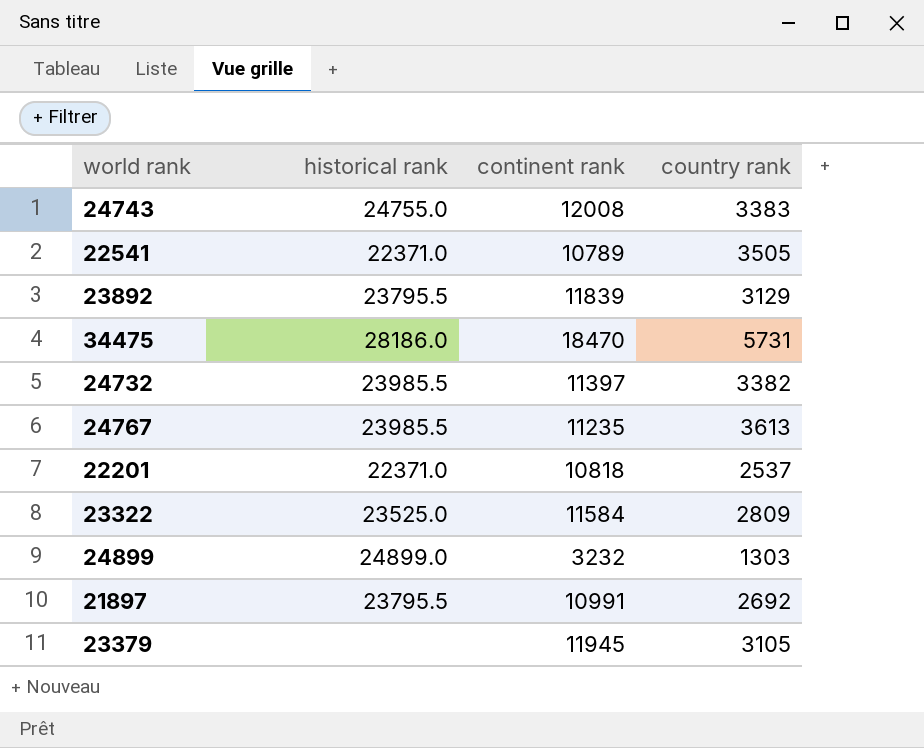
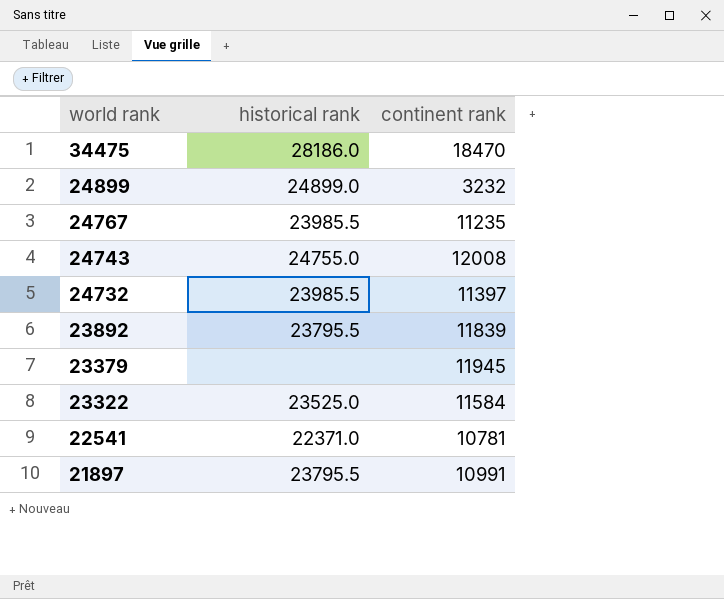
row order: none -> world rank descending
column country rank | position: 4 -> none
row 22201: 22371.0 | 10818 | 2537 -> none
22541 | continent rank: 10789 -> 10781

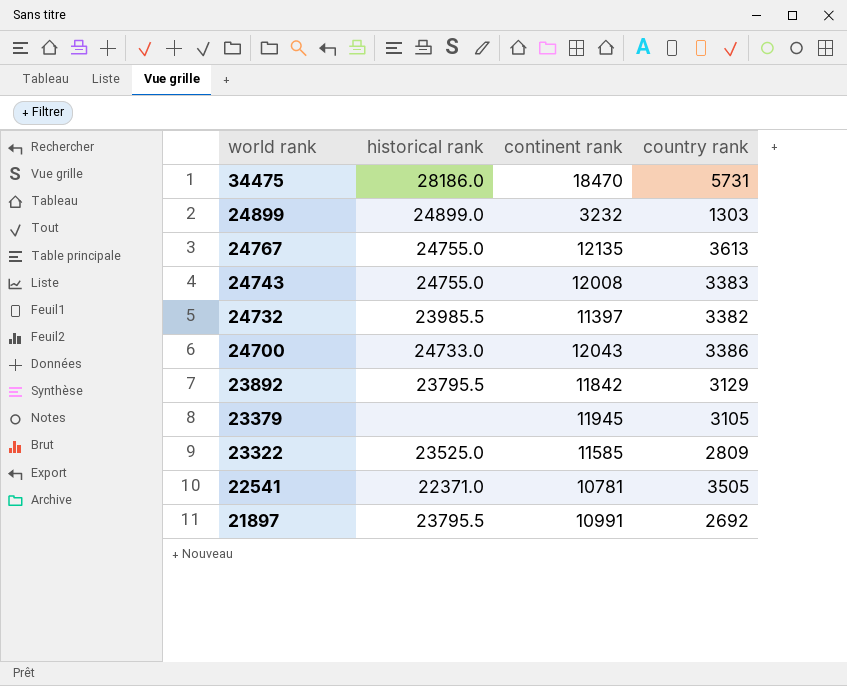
column country rank | position: none -> 4
24767 | historical rank: 23985.5 -> 24755.0
24767 | continent rank: 11235 -> 12135
row 24700: none -> 24733.0 | 12043 | 3386
23892 | continent rank: 11839 -> 11842
23322 | continent rank: 11584 -> 11585

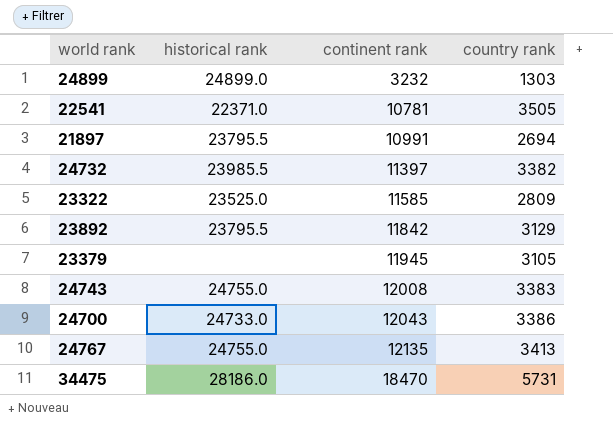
row order: world rank descending -> continent rank ascending
21897 | country rank: 2692 -> 2694
24767 | country rank: 3613 -> 3413

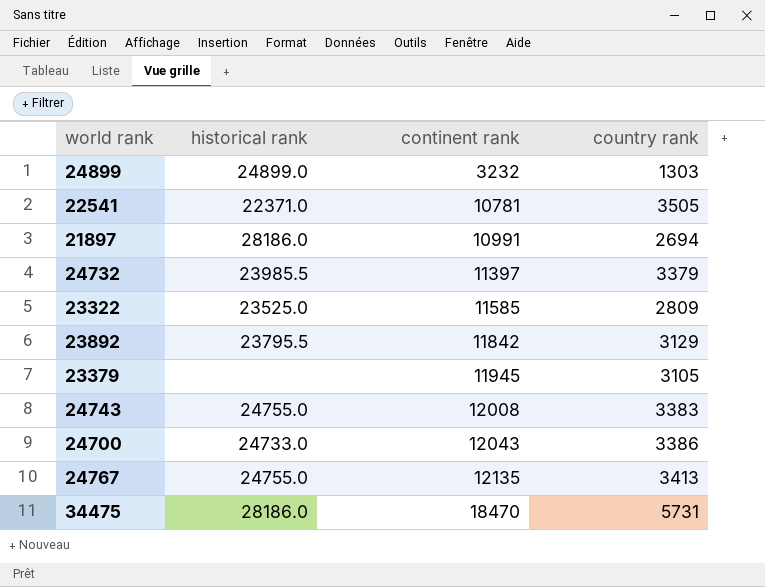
21897 | historical rank: 23795.5 -> 28186.0
24732 | country rank: 3382 -> 3379

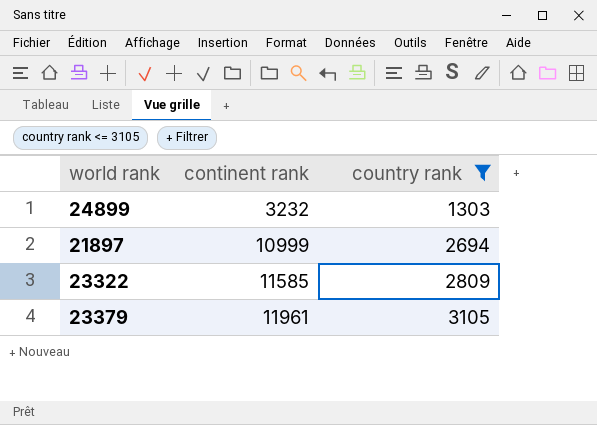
filter: none -> country rank <= 3105
column historical rank | position: 2 -> none
21897 | continent rank: 10991 -> 10999
23379 | continent rank: 11945 -> 11961

